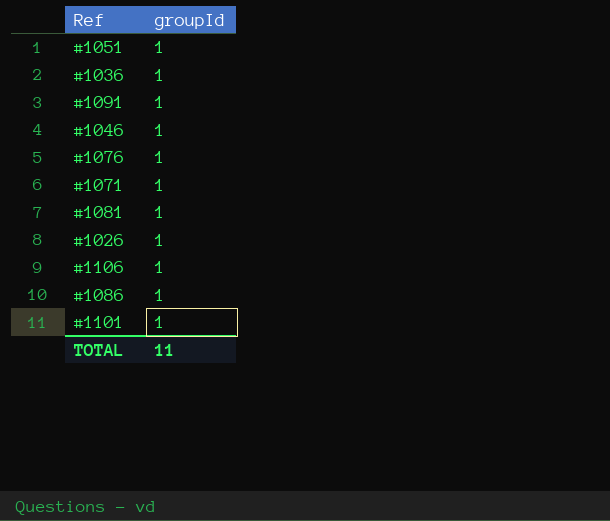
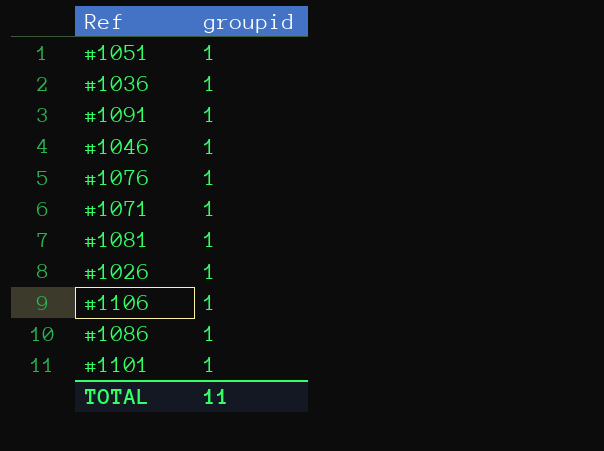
column name: groupId -> groupid

